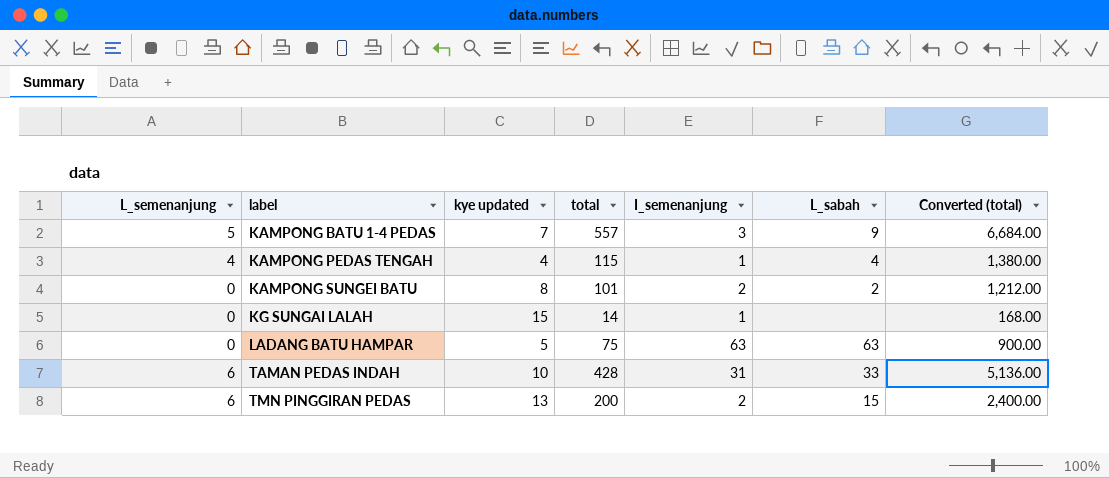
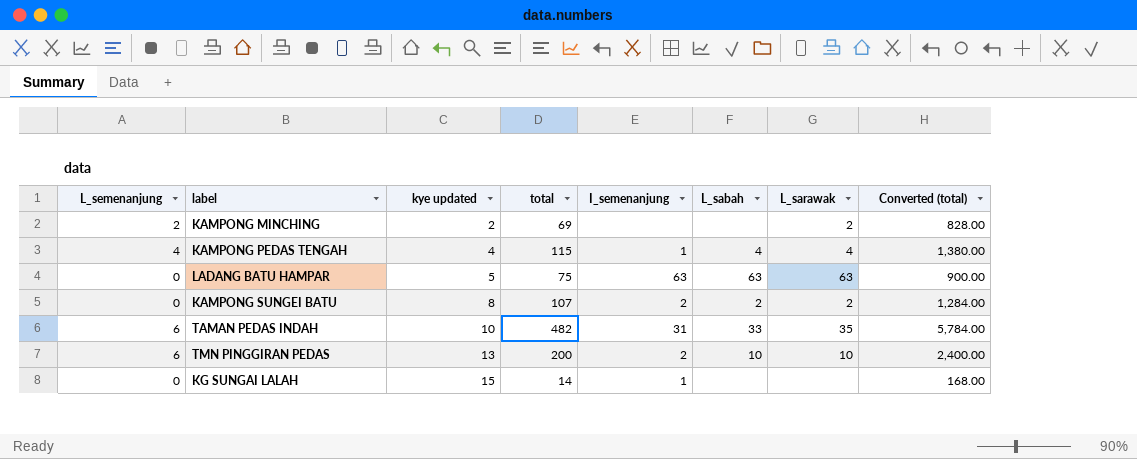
row order: label ascending -> kye updated ascending
column L_sarawak | position: none -> 7
row KAMPONG BATU 1-4 PEDAS: 5 | 7 | 557 | 3 | 9 | 6,684.00 -> none
row KAMPONG MINCHING: none -> 2 | 2 | 69 | none | none | 2 | 828.00
KAMPONG SUNGEI BATU | total: 101 -> 107
KAMPONG SUNGEI BATU | Converted (total): 1,212.00 -> 1,284.00
TAMAN PEDAS INDAH | total: 428 -> 482
TAMAN PEDAS INDAH | Converted (total): 5,136.00 -> 5,784.00
TMN PINGGIRAN PEDAS | L_sabah: 15 -> 10

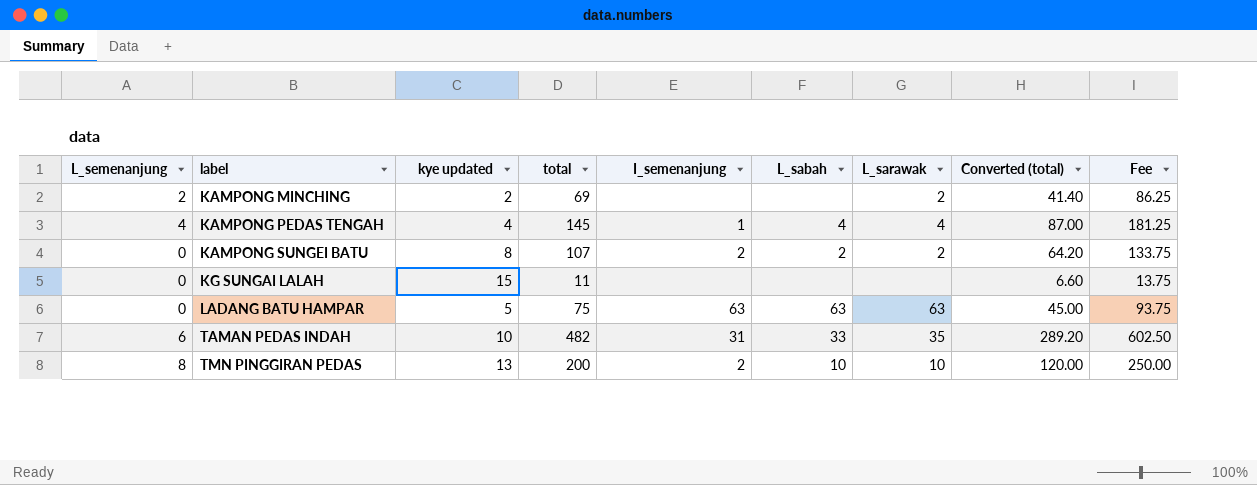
row order: kye updated ascending -> label ascending
column Converted (total) | formula: [total] * 12 -> [total] * 0.6
column Fee | formula: none -> [total] * 1.25
KAMPONG PEDAS TENGAH | total: 115 -> 145
KG SUNGAI LALAH | total: 14 -> 11
KG SUNGAI LALAH | I_semenanjung: 1 -> none
TMN PINGGIRAN PEDAS | L_semenanjung: 6 -> 8

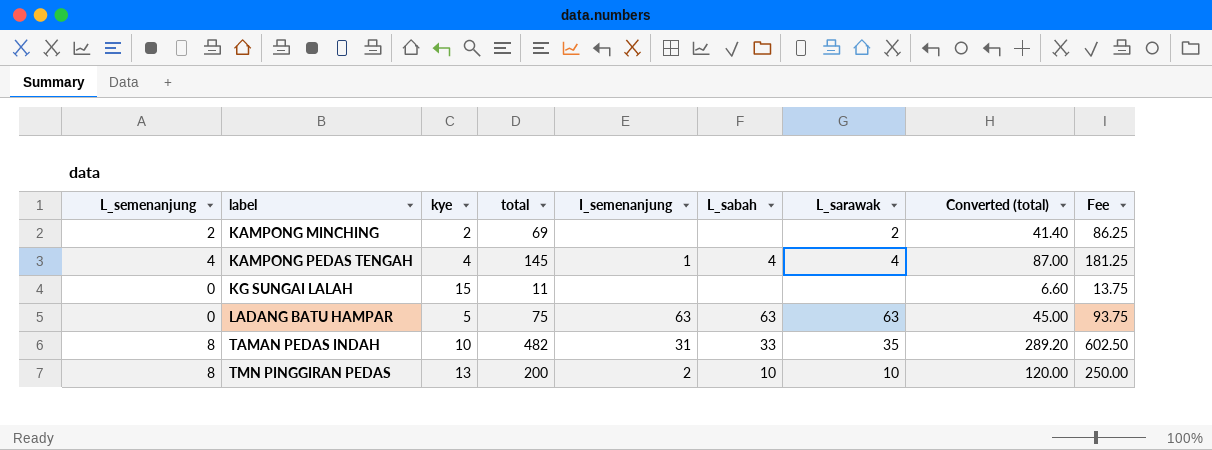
column name: kye updated -> kye
row KAMPONG SUNGEI BATU: 0 | 8 | 107 | 2 | 2 | 2 | 64.20 | 133.75 -> none
TAMAN PEDAS INDAH | L_semenanjung: 6 -> 8

